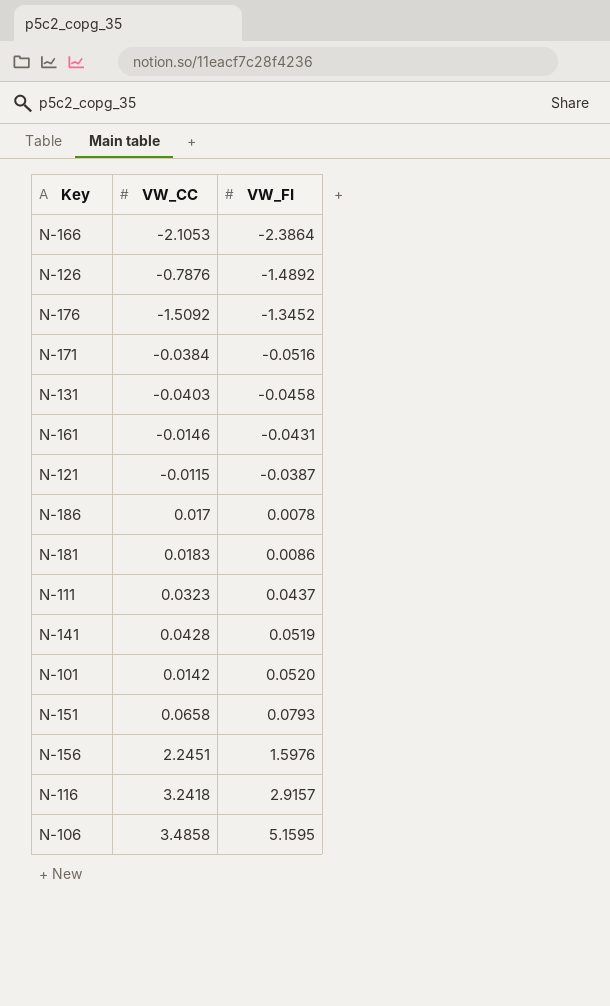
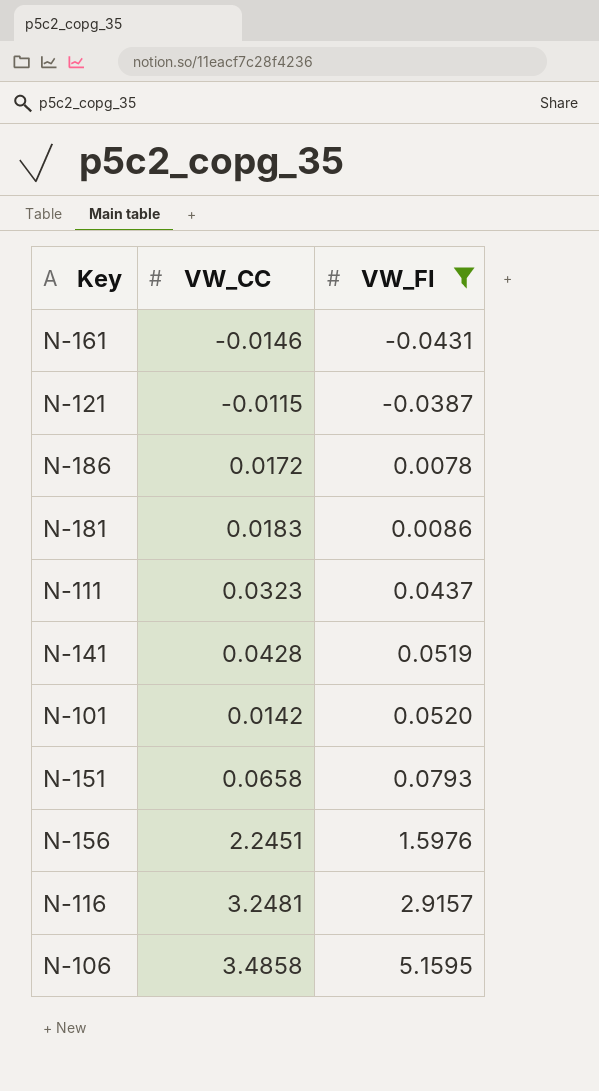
filter: none -> VW_FI >= -0.0431
N-186 | VW_CC: 0.017 -> 0.0172
N-116 | VW_CC: 3.2418 -> 3.2481

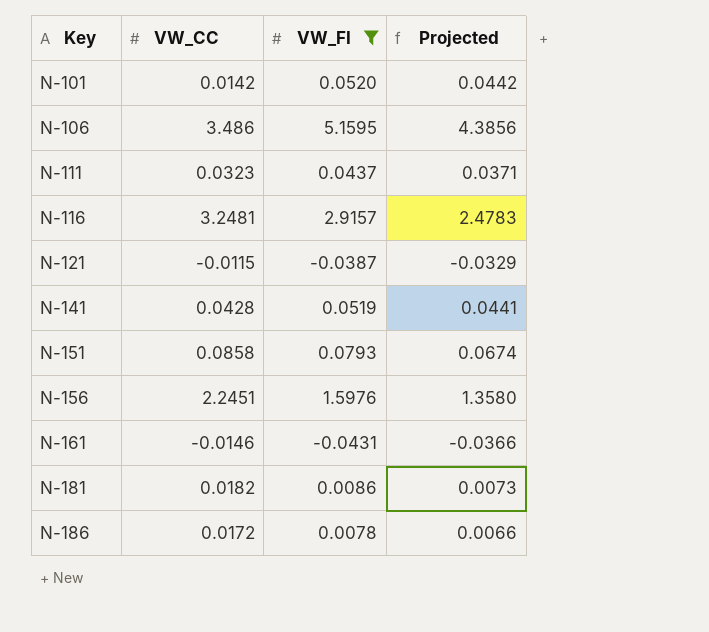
row order: VW_FI ascending -> Key ascending
column Projected | formula: none -> [VW_FI] * 0.85
N-106 | VW_CC: 3.4858 -> 3.486
N-151 | VW_CC: 0.0658 -> 0.0858
N-181 | VW_CC: 0.0183 -> 0.0182

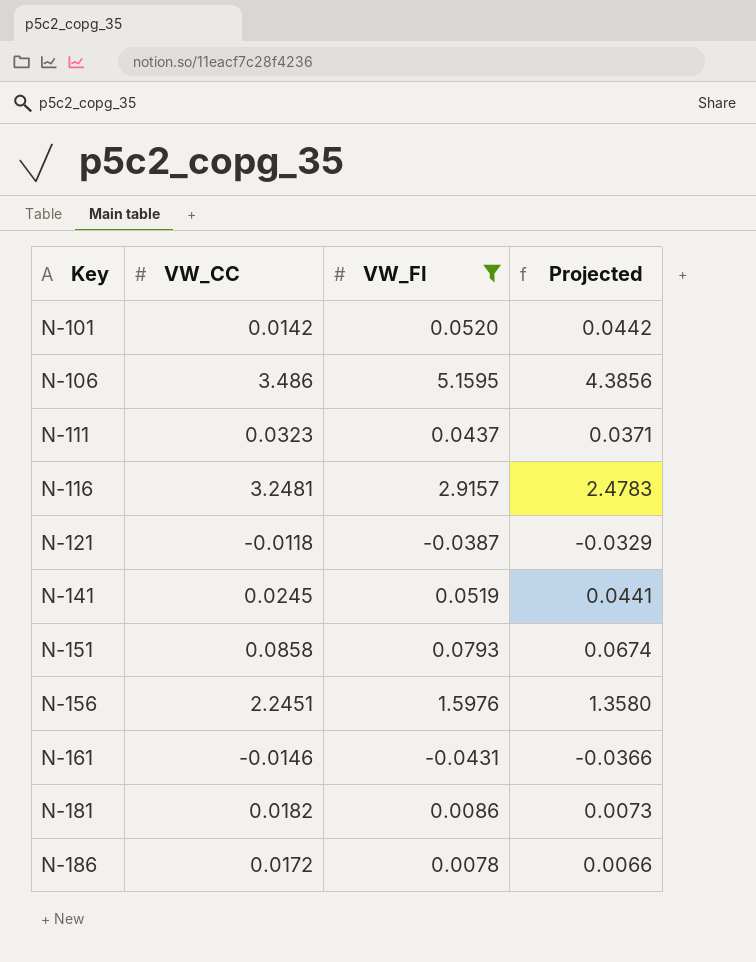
N-121 | VW_CC: -0.0115 -> -0.0118
N-141 | VW_CC: 0.0428 -> 0.0245

